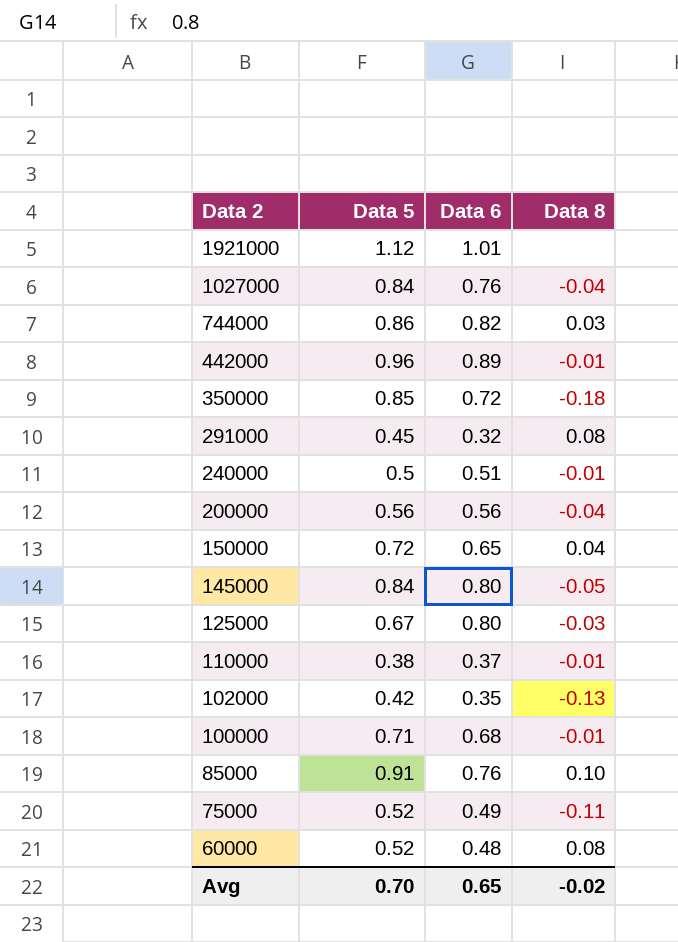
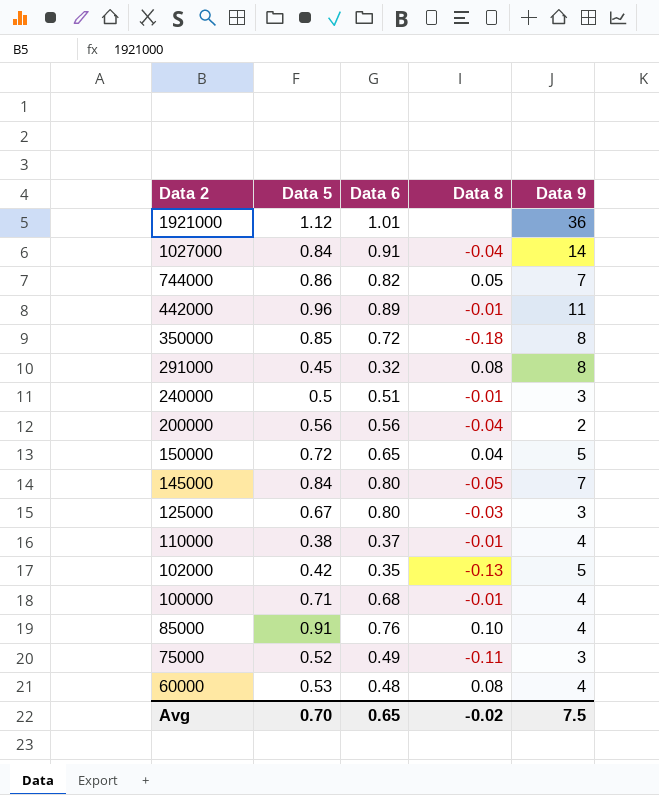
column Data 9 | position: none -> 5
1027000 | Data 6: 0.76 -> 0.91
744000 | Data 8: 0.03 -> 0.05
60000 | Data 5: 0.52 -> 0.53

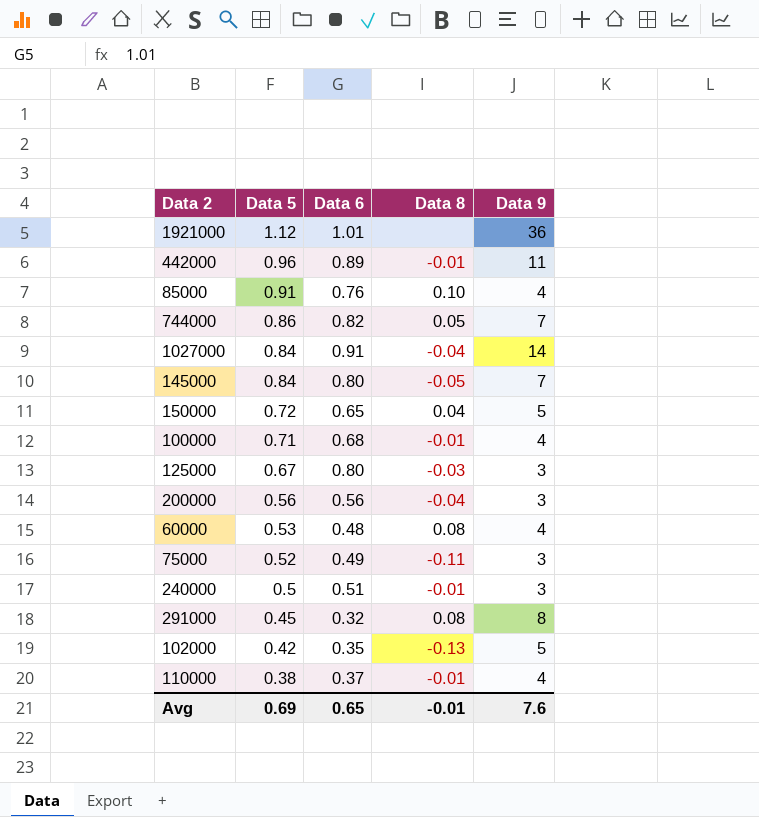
row order: Data 2 descending -> Data 5 descending
row 350000: 0.85 | 0.72 | -0.18 | 8 -> none
200000 | Data 9: 2 -> 3
Avg | Data 5: 0.70 -> 0.69
Avg | Data 8: -0.02 -> -0.01
Avg | Data 9: 7.5 -> 7.6

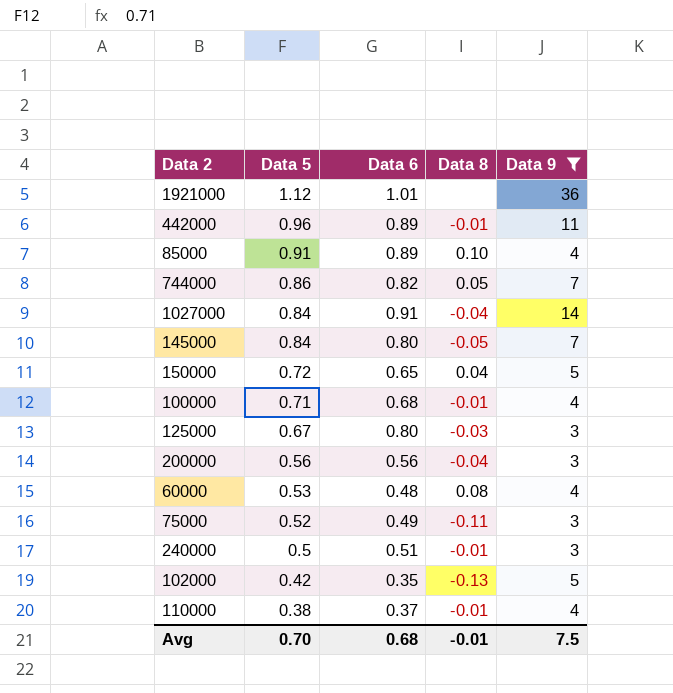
filter: none -> Data 9 != 8
85000 | Data 6: 0.76 -> 0.89
Avg | Data 5: 0.69 -> 0.70
Avg | Data 6: 0.65 -> 0.68
Avg | Data 9: 7.6 -> 7.5

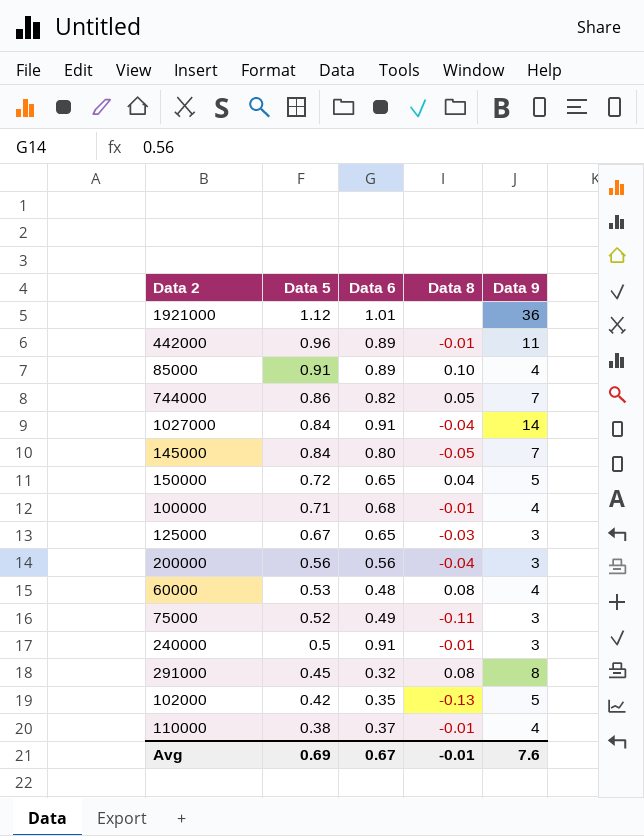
filter: Data 9 != 8 -> none
125000 | Data 6: 0.80 -> 0.65
240000 | Data 6: 0.51 -> 0.91
Avg | Data 5: 0.70 -> 0.69
Avg | Data 6: 0.68 -> 0.67
Avg | Data 9: 7.5 -> 7.6

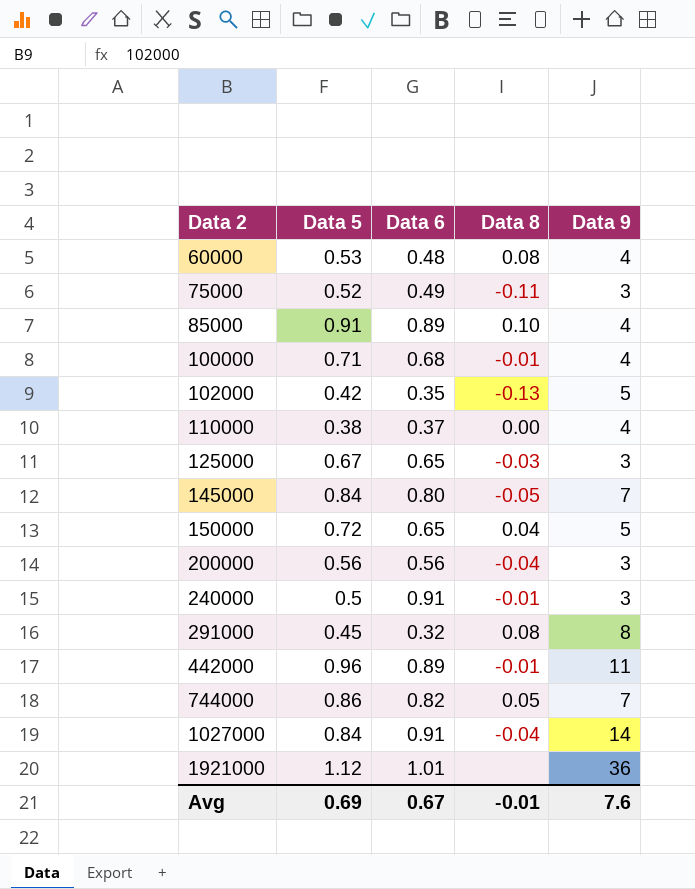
row order: Data 5 descending -> Data 2 ascending
110000 | Data 8: -0.01 -> 0.00

